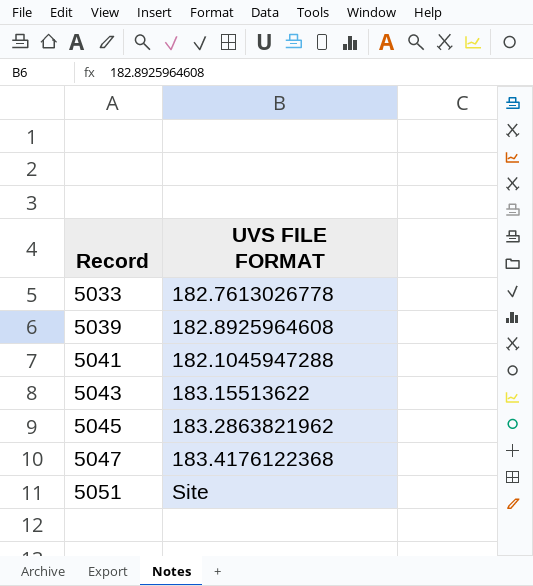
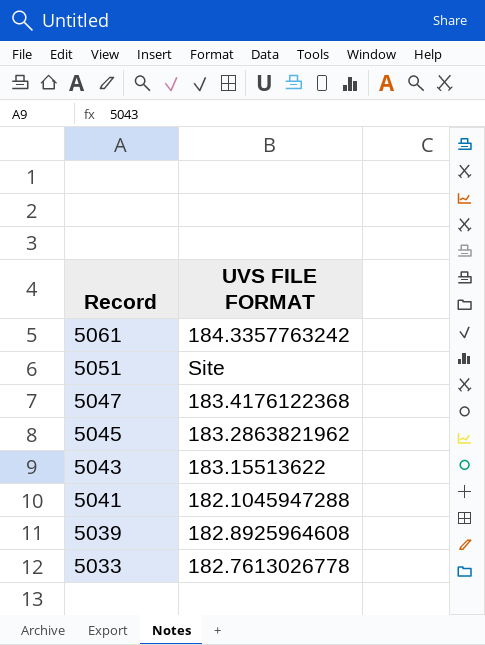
row order: Record ascending -> Record descending
row 5061: none -> 184.3357763242

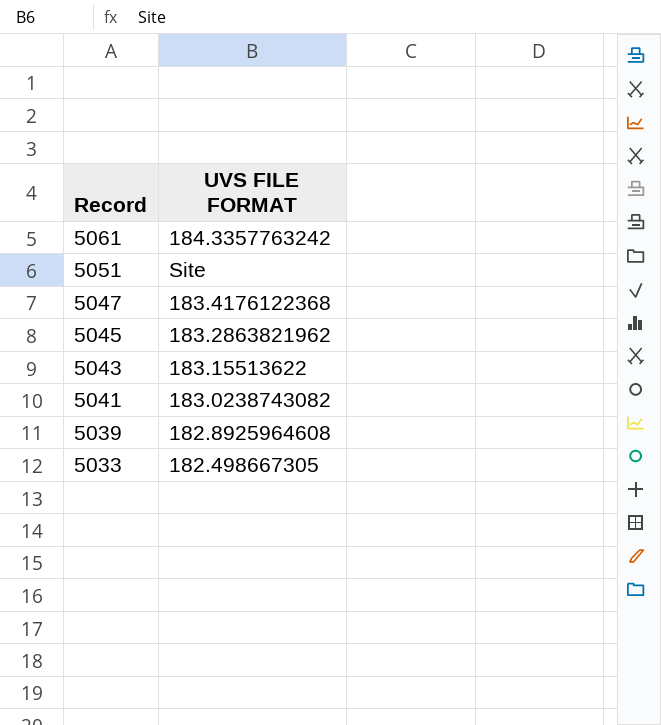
5041 | UVS FILE FORMAT: 182.1045947288 -> 183.0238743082
5033 | UVS FILE FORMAT: 182.7613026778 -> 182.498667305

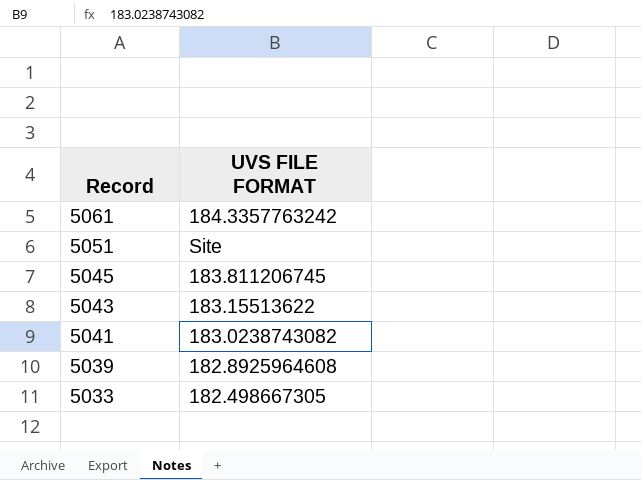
row 5047: 183.4176122368 -> none
5045 | UVS FILE FORMAT: 183.2863821962 -> 183.811206745

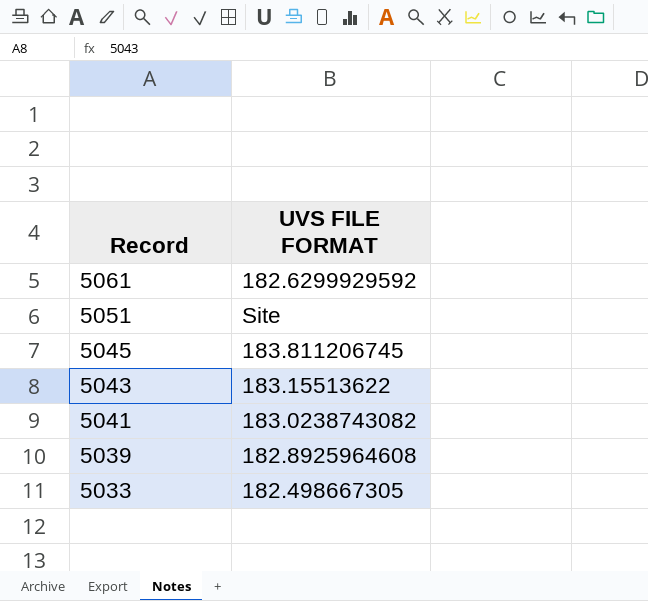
5061 | UVS FILE FORMAT: 184.3357763242 -> 182.6299929592

